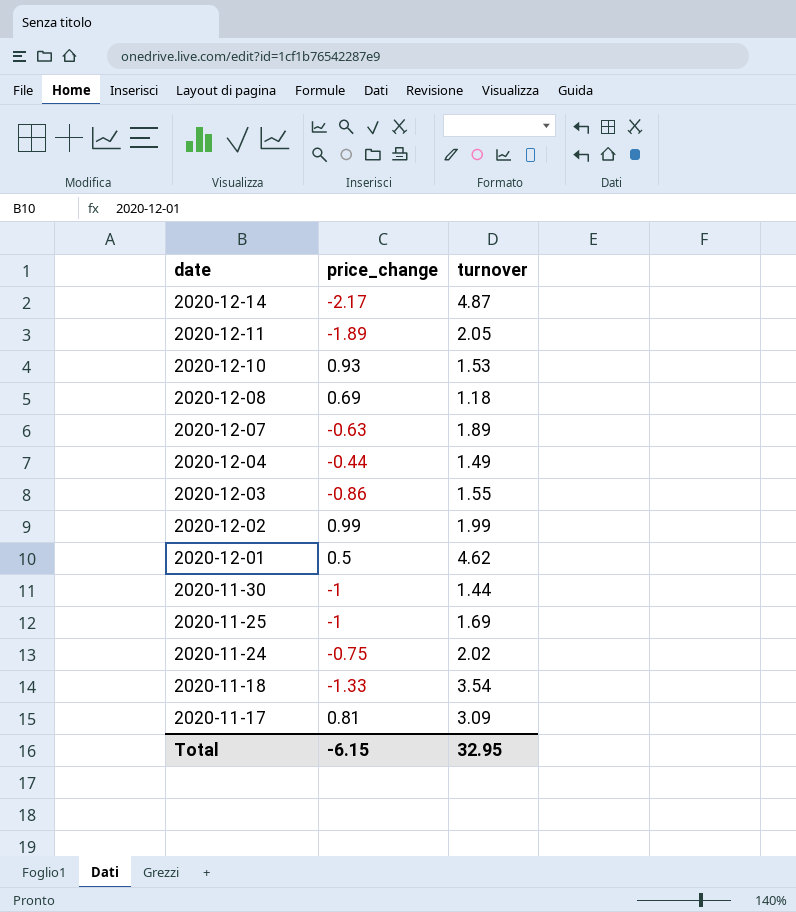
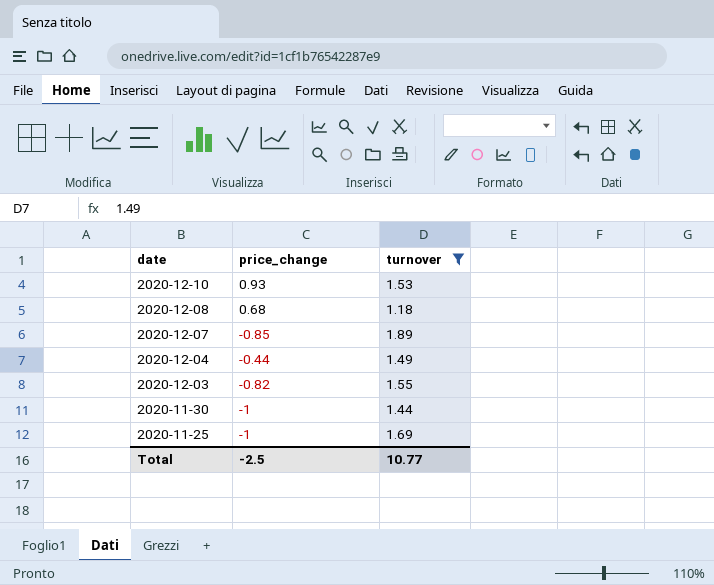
filter: none -> turnover <= 1.89
2020-12-08 | price_change: 0.69 -> 0.68
2020-12-07 | price_change: -0.63 -> -0.85
2020-12-03 | price_change: -0.86 -> -0.82
Total | price_change: -6.15 -> -2.5
Total | turnover: 32.95 -> 10.77

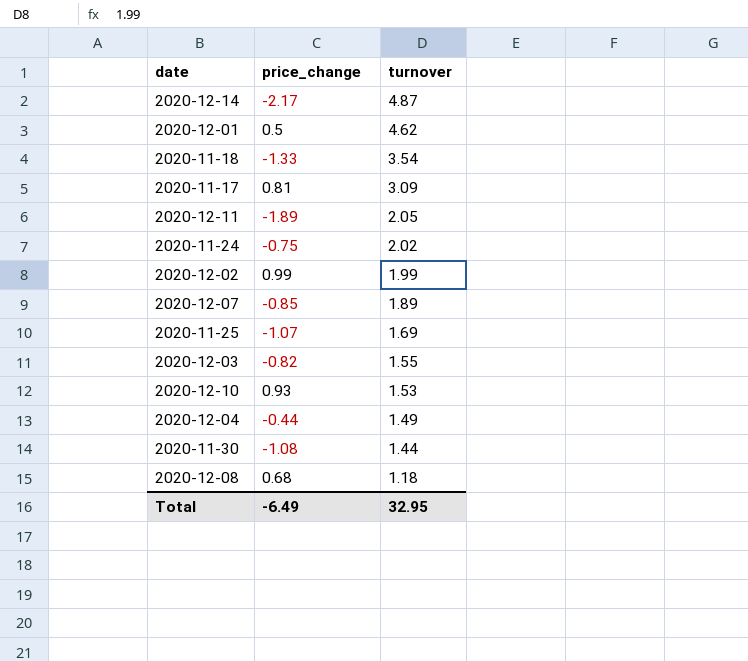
filter: turnover <= 1.89 -> none
row order: date descending -> turnover descending
2020-11-25 | price_change: -1 -> -1.07
2020-11-30 | price_change: -1 -> -1.08
Total | price_change: -2.5 -> -6.49
Total | turnover: 10.77 -> 32.95

